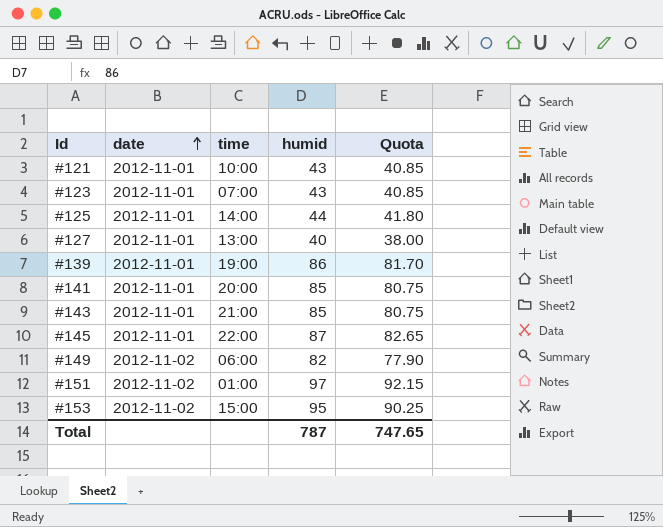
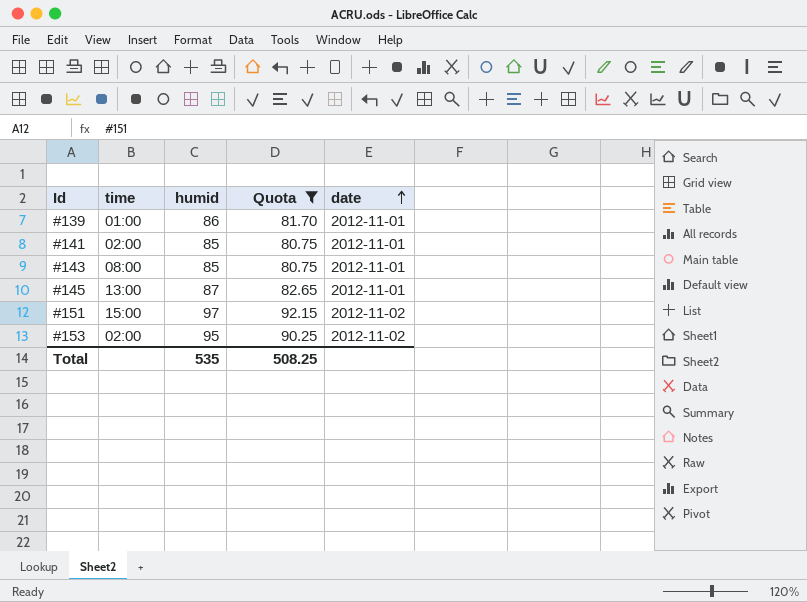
filter: none -> Quota >= 80.75
column date | position: 2 -> 5
#139 | time: 19:00 -> 01:00
#141 | time: 20:00 -> 02:00
#143 | time: 21:00 -> 08:00
#145 | time: 22:00 -> 13:00
#151 | time: 01:00 -> 15:00
#153 | time: 15:00 -> 02:00
Total | humid: 787 -> 535
Total | Quota: 747.65 -> 508.25

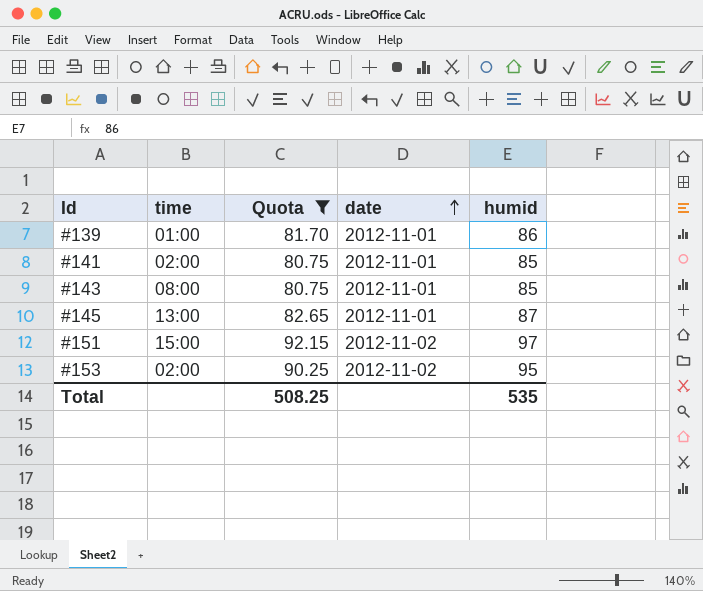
column humid | position: 3 -> 5

